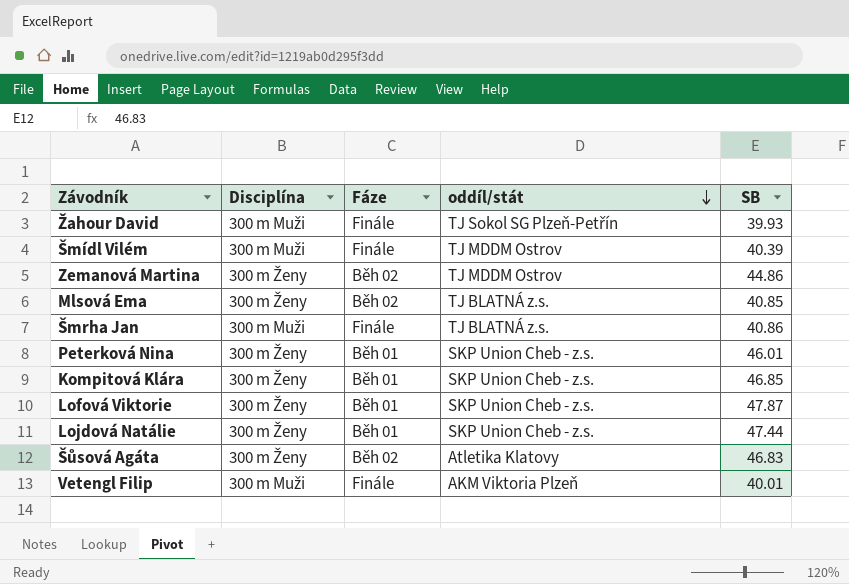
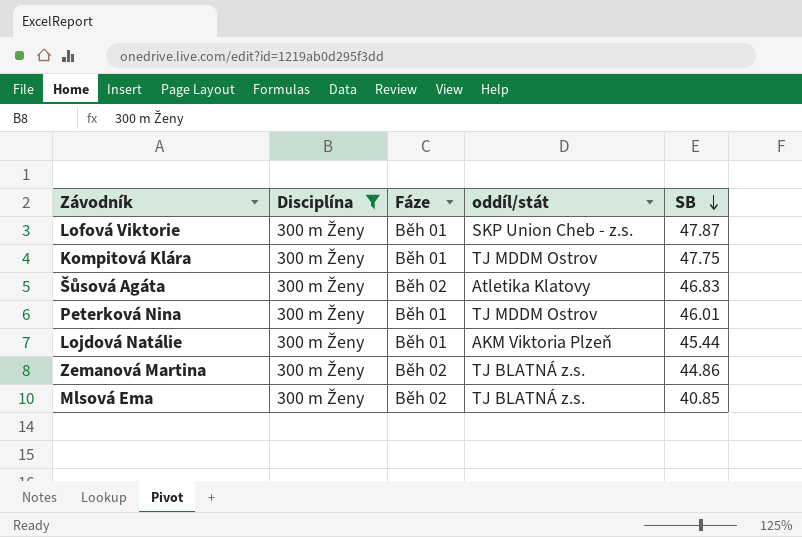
filter: none -> Disciplína = 300 m Ženy
row order: oddíl/stát descending -> SB descending
Kompitová Klára | oddíl/stát: SKP Union Cheb - z.s. -> TJ MDDM Ostrov
Kompitová Klára | SB: 46.85 -> 47.75
Peterková Nina | oddíl/stát: SKP Union Cheb - z.s. -> TJ MDDM Ostrov
Lojdová Natálie | oddíl/stát: SKP Union Cheb - z.s. -> AKM Viktoria Plzeň
Lojdová Natálie | SB: 47.44 -> 45.44
Zemanová Martina | oddíl/stát: TJ MDDM Ostrov -> TJ BLATNÁ z.s.

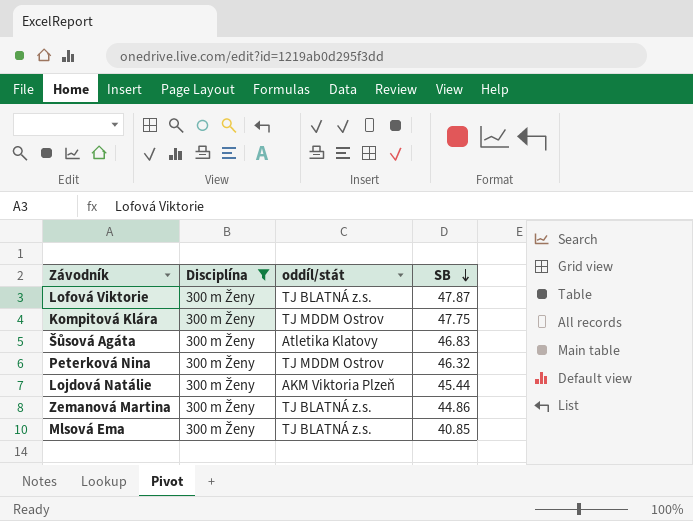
column Fáze | position: 3 -> none
Lofová Viktorie | oddíl/stát: SKP Union Cheb - z.s. -> TJ BLATNÁ z.s.
Peterková Nina | SB: 46.01 -> 46.32

